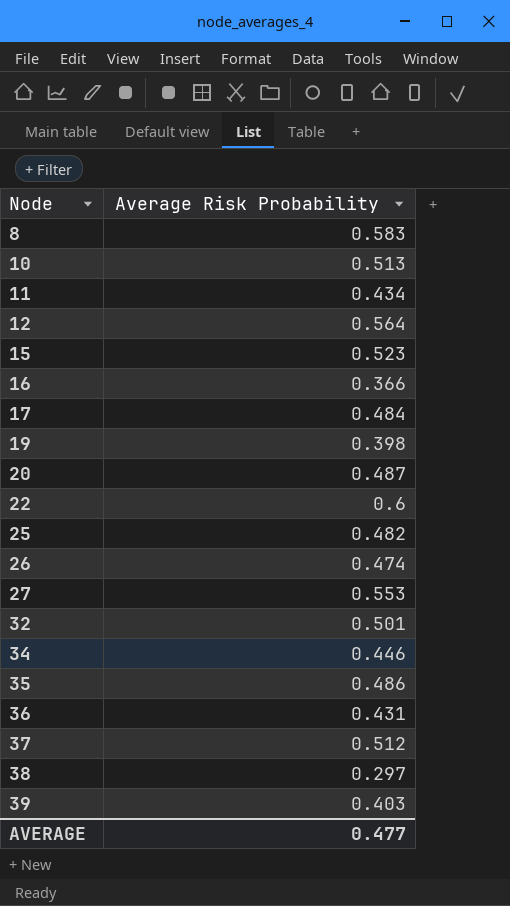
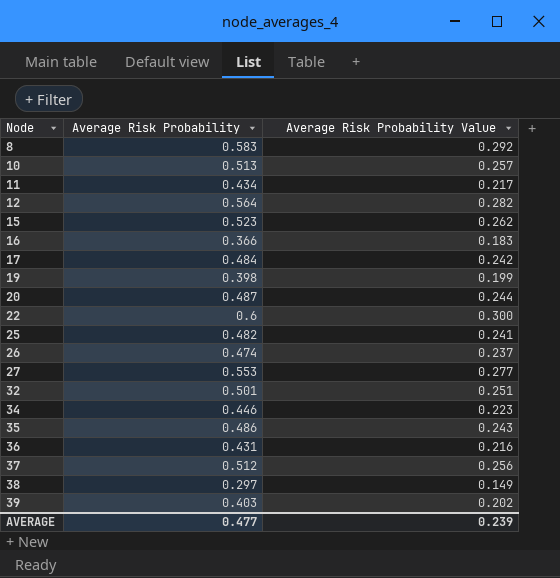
column Average Risk Probability Value | formula: none -> [Average Risk Probability] * 0.5

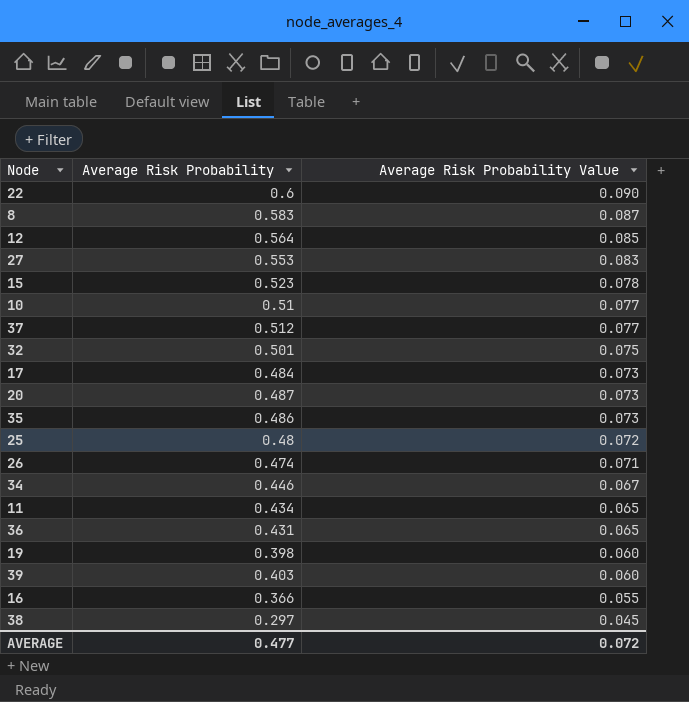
row order: Node ascending -> Average Risk Probability Value descending
column Average Risk Probability Value | formula: [Average Risk Probability] * 0.5 -> [Average Risk Probability] * 0.15
10 | Average Risk Probability: 0.513 -> 0.51
25 | Average Risk Probability: 0.482 -> 0.48
AVERAGE | Average Risk Probability Value: 0.239 -> 0.072

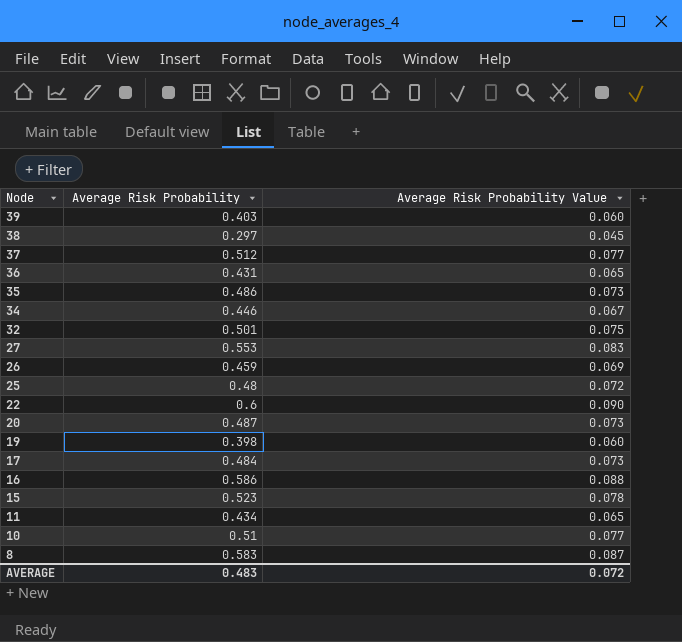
row order: Average Risk Probability Value descending -> Node descending
row 12: 0.564 | 0.085 -> none
26 | Average Risk Probability: 0.474 -> 0.459
26 | Average Risk Probability Value: 0.071 -> 0.069
16 | Average Risk Probability: 0.366 -> 0.586
16 | Average Risk Probability Value: 0.055 -> 0.088
AVERAGE | Average Risk Probability: 0.477 -> 0.483

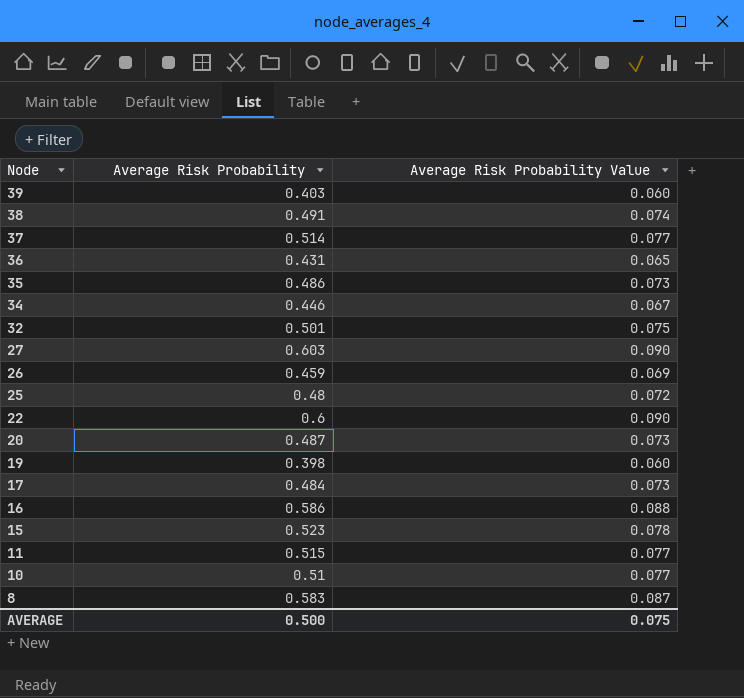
38 | Average Risk Probability: 0.297 -> 0.491
38 | Average Risk Probability Value: 0.045 -> 0.074
37 | Average Risk Probability: 0.512 -> 0.514
27 | Average Risk Probability: 0.553 -> 0.603
27 | Average Risk Probability Value: 0.083 -> 0.090
11 | Average Risk Probability: 0.434 -> 0.515
11 | Average Risk Probability Value: 0.065 -> 0.077
AVERAGE | Average Risk Probability: 0.483 -> 0.500
AVERAGE | Average Risk Probability Value: 0.072 -> 0.075

